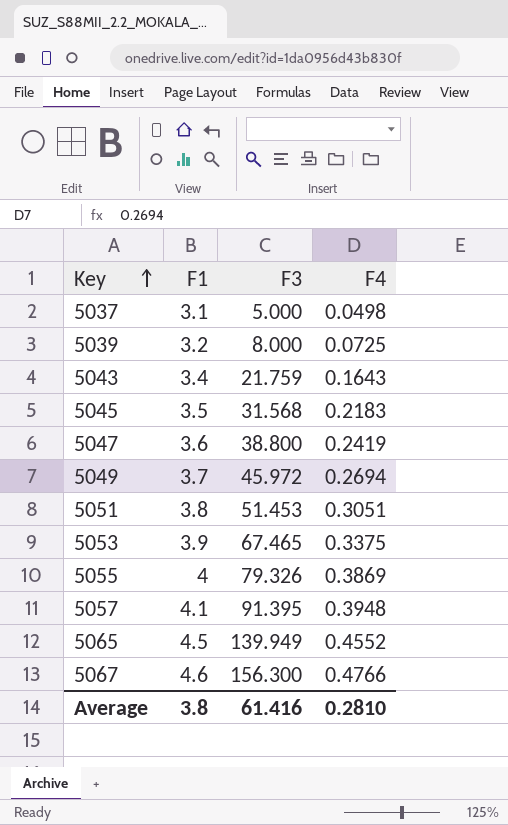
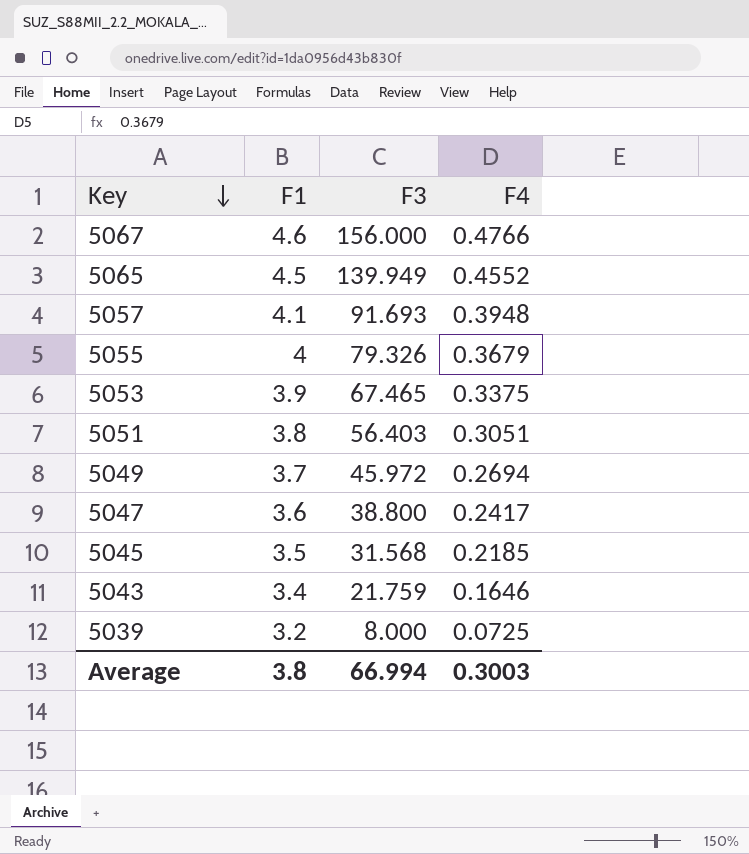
row order: Key ascending -> Key descending
row 5037: 3.1 | 5.000 | 0.0498 -> none
5067 | F3: 156.300 -> 156.000
5057 | F3: 91.395 -> 91.693
5055 | F4: 0.3869 -> 0.3679
5051 | F3: 51.453 -> 56.403
5047 | F4: 0.2419 -> 0.2417
5045 | F4: 0.2183 -> 0.2185
5043 | F4: 0.1643 -> 0.1646
Average | F3: 61.416 -> 66.994
Average | F4: 0.2810 -> 0.3003

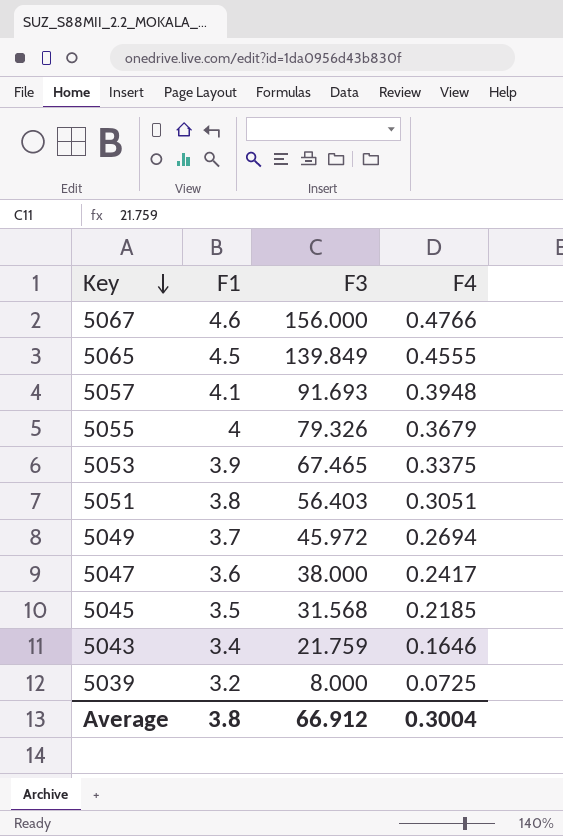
5065 | F3: 139.949 -> 139.849
5065 | F4: 0.4552 -> 0.4555
5047 | F3: 38.800 -> 38.000
Average | F3: 66.994 -> 66.912
Average | F4: 0.3003 -> 0.3004

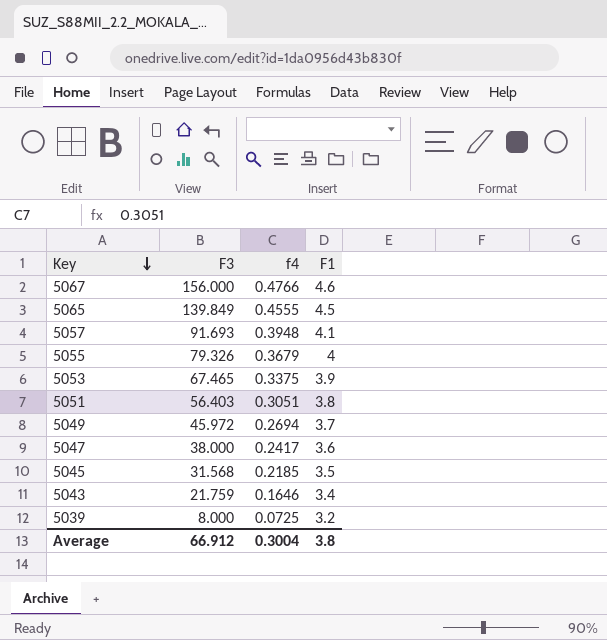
column name: F4 -> f4
column F1 | position: 2 -> 4

